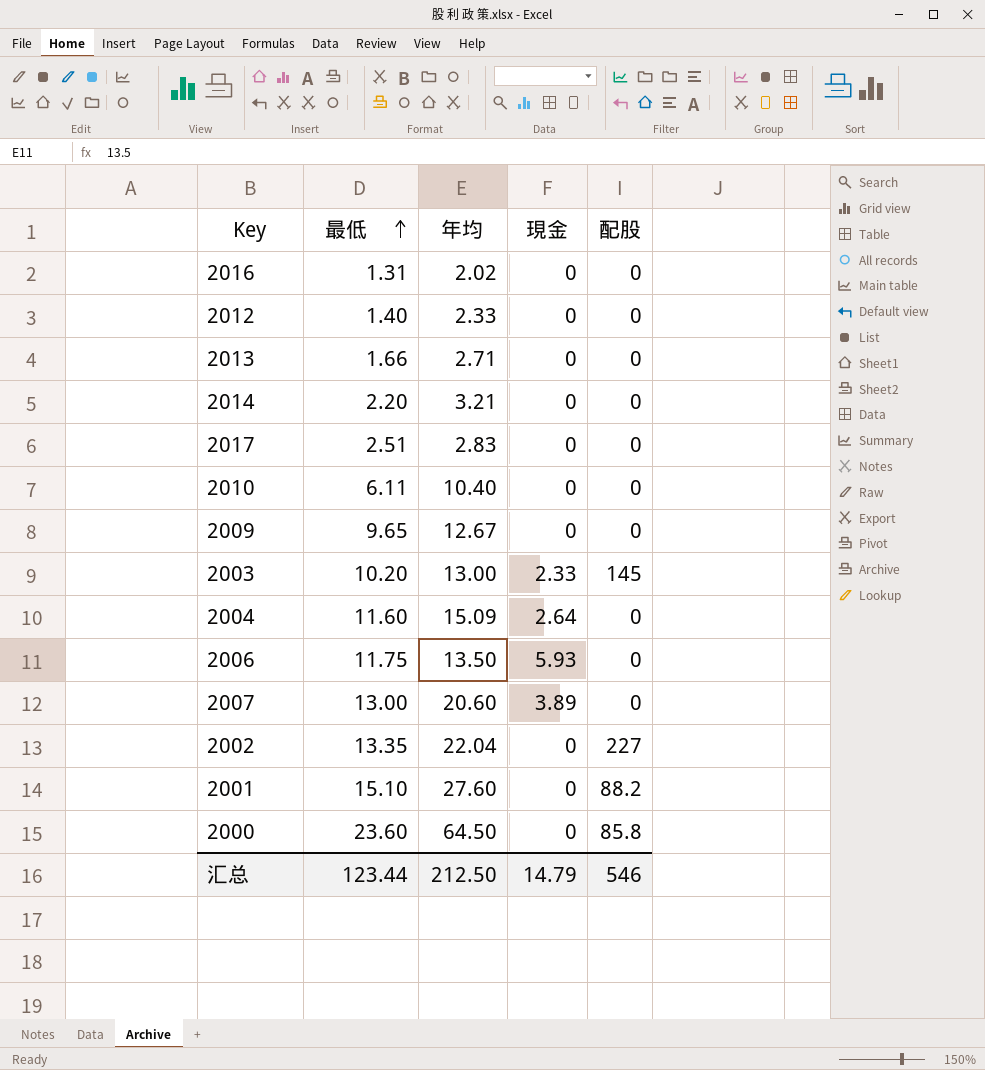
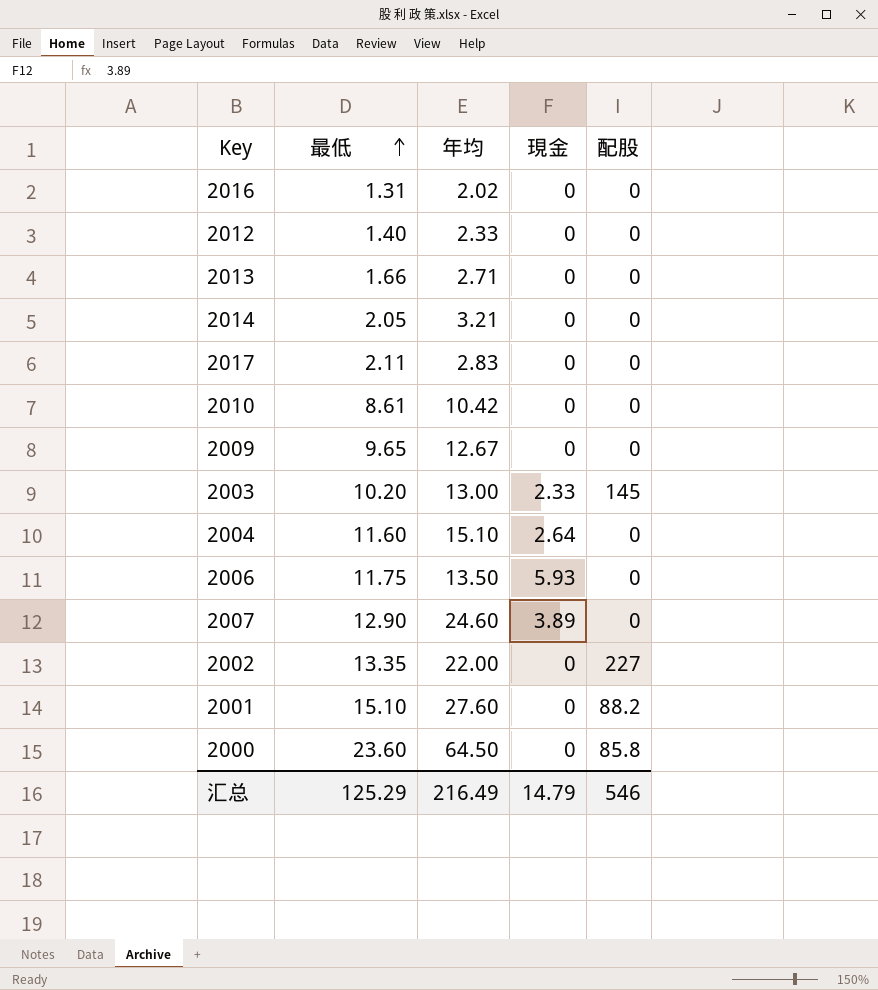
2014 | 最低: 2.20 -> 2.05
2017 | 最低: 2.51 -> 2.11
2010 | 最低: 6.11 -> 8.61
2010 | 年均: 10.40 -> 10.42
2004 | 年均: 15.09 -> 15.10
2007 | 最低: 13.00 -> 12.90
2007 | 年均: 20.60 -> 24.60
2002 | 年均: 22.04 -> 22.00
汇总 | 最低: 123.44 -> 125.29
汇总 | 年均: 212.50 -> 216.49

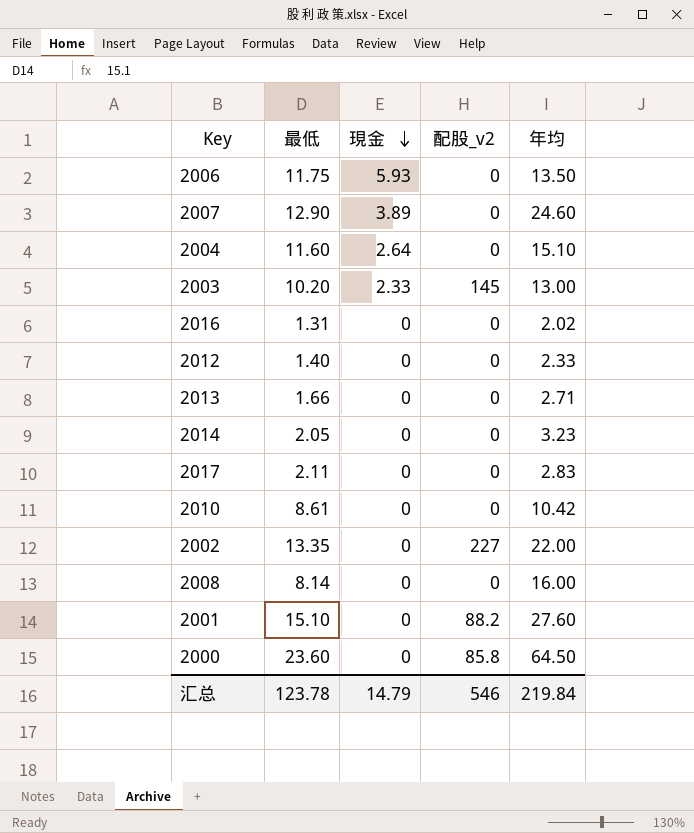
row order: 最低 ascending -> 現金 descending
column name: 配股 -> 配股_v2
column 年均 | position: 3 -> 5
row 2009: 9.65 | 12.67 | 0 | 0 -> none
2014 | 年均: 3.21 -> 3.23
row 2008: none -> 8.14 | 0 | 0 | 16.00
汇总 | 最低: 125.29 -> 123.78
汇总 | 年均: 216.49 -> 219.84

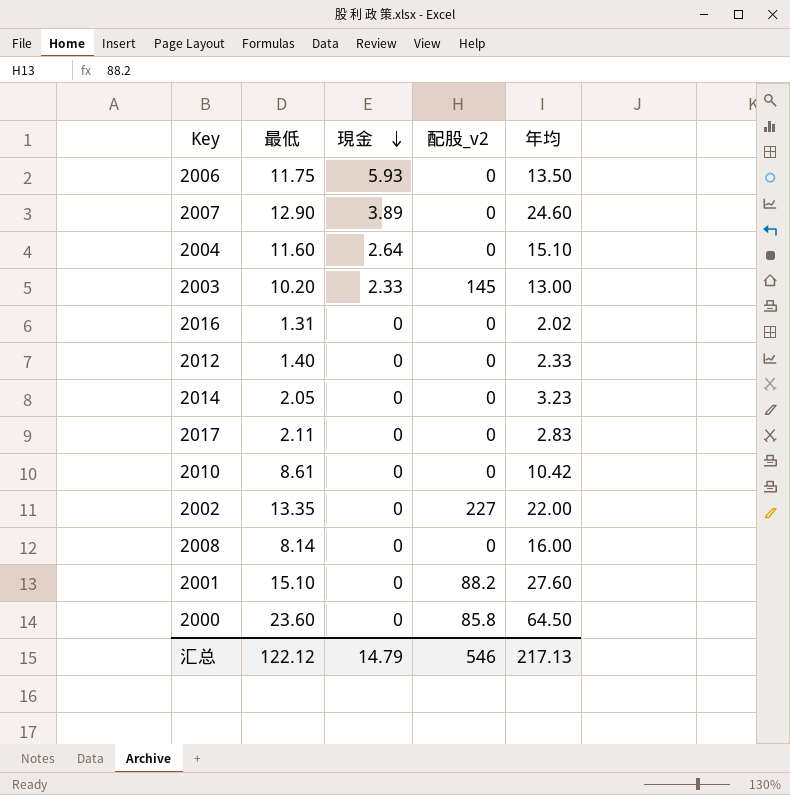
row 2013: 1.66 | 0 | 0 | 2.71 -> none
汇总 | 最低: 123.78 -> 122.12
汇总 | 年均: 219.84 -> 217.13

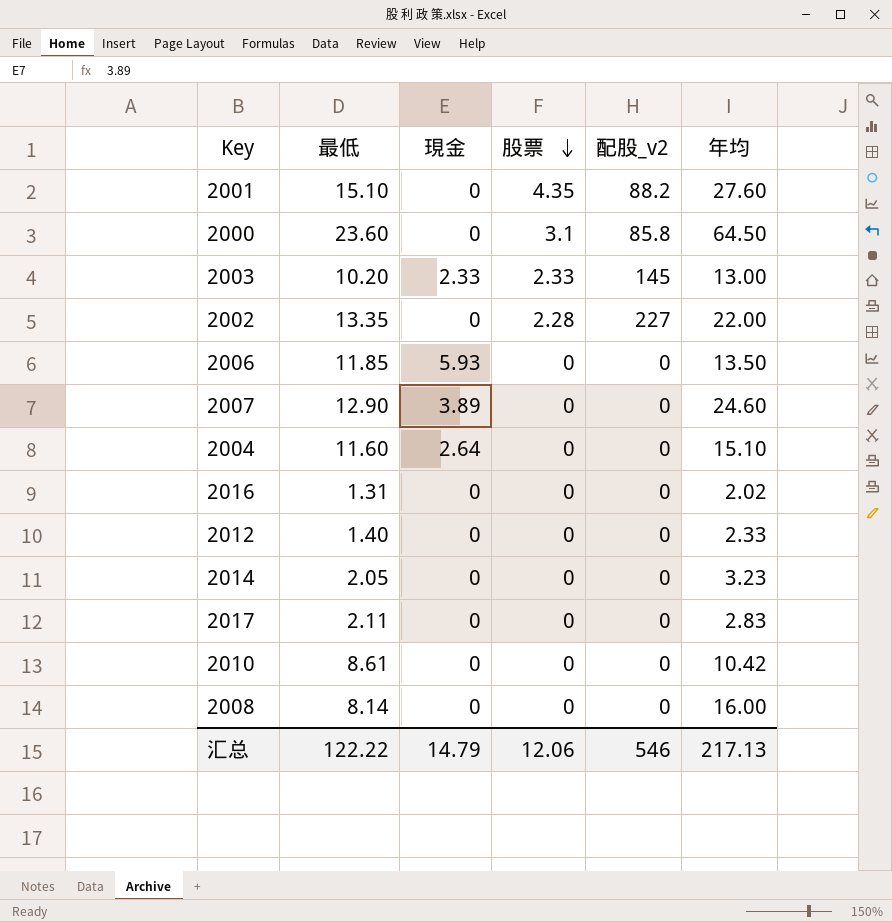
row order: 現金 descending -> 股票 descending
column 股票 | position: none -> 4
2006 | 最低: 11.75 -> 11.85
汇总 | 最低: 122.12 -> 122.22

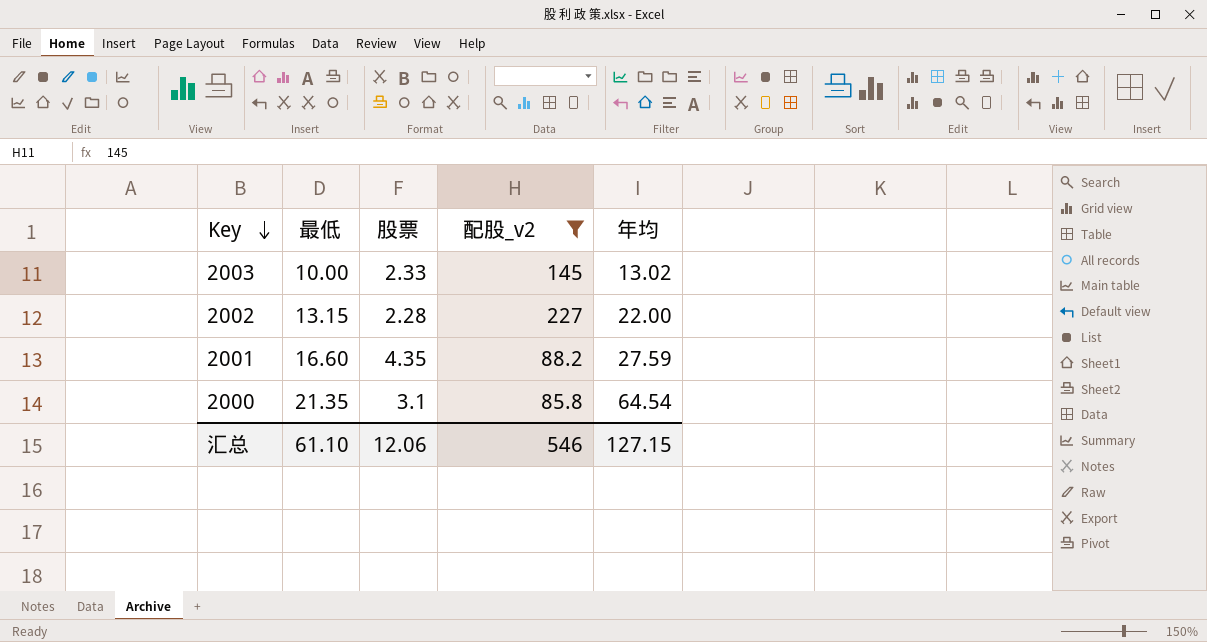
filter: none -> 配股_v2 != 0
row order: 股票 descending -> Key descending
column 現金 | position: 3 -> none
2003 | 最低: 10.20 -> 10.00
2003 | 年均: 13.00 -> 13.02
2002 | 最低: 13.35 -> 13.15
2001 | 最低: 15.10 -> 16.60
2001 | 年均: 27.60 -> 27.59
2000 | 最低: 23.60 -> 21.35
2000 | 年均: 64.50 -> 64.54
汇总 | 最低: 122.22 -> 61.10
汇总 | 年均: 217.13 -> 127.15

